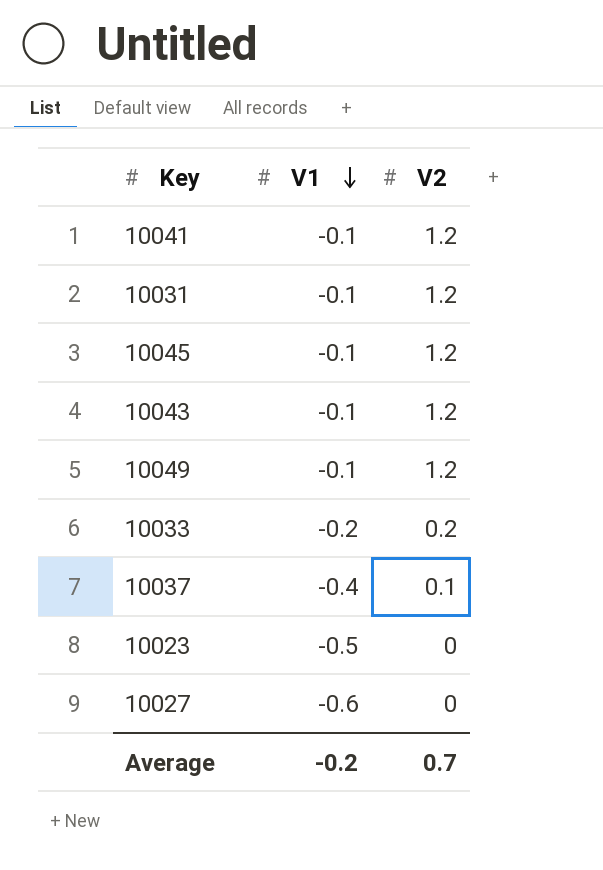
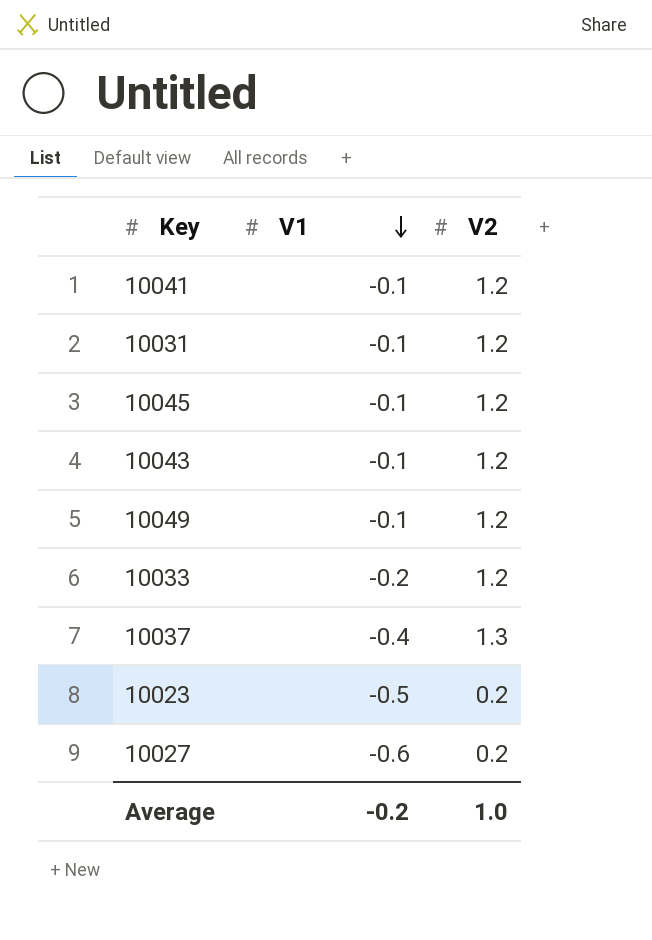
10033 | V2: 0.2 -> 1.2
10037 | V2: 0.1 -> 1.3
10023 | V2: 0 -> 0.2
10027 | V2: 0 -> 0.2
Average | V2: 0.7 -> 1.0

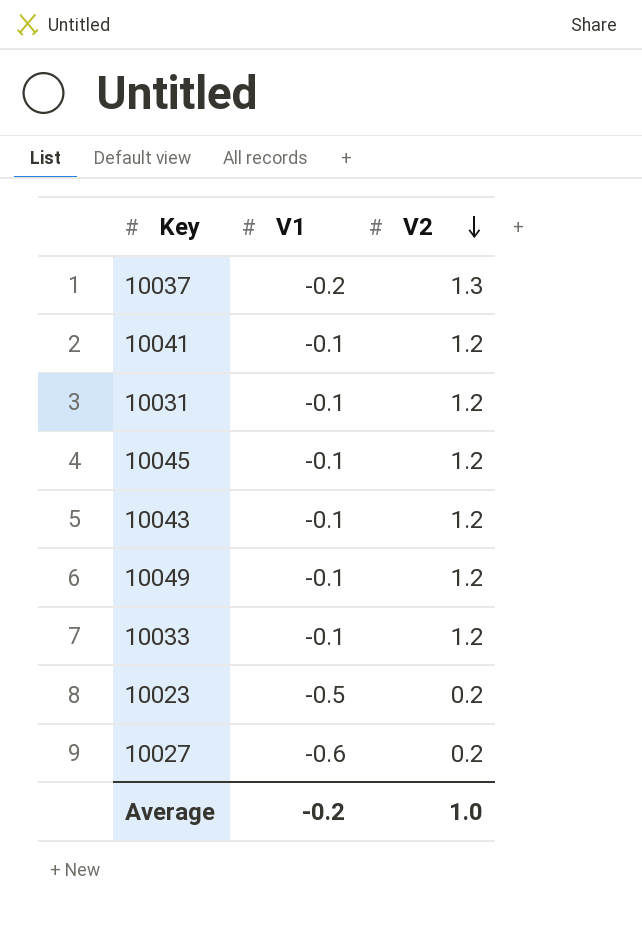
row order: V1 descending -> V2 descending
10037 | V1: -0.4 -> -0.2
10033 | V1: -0.2 -> -0.1

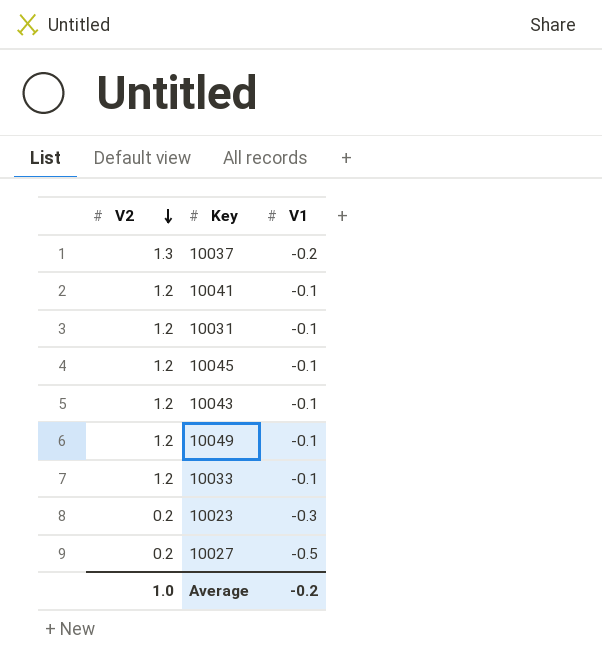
column V2 | position: 3 -> 1
10023 | V1: -0.5 -> -0.3
10027 | V1: -0.6 -> -0.5

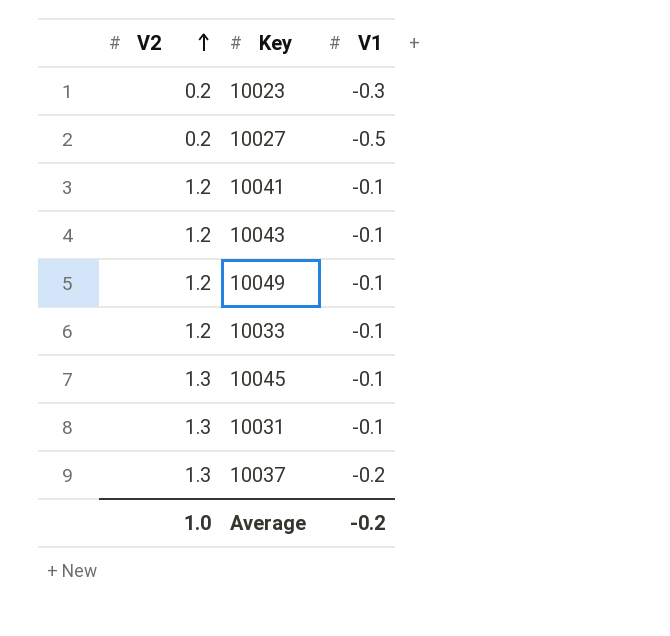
row order: V2 descending -> V2 ascending
10045 | V2: 1.2 -> 1.3
10031 | V2: 1.2 -> 1.3

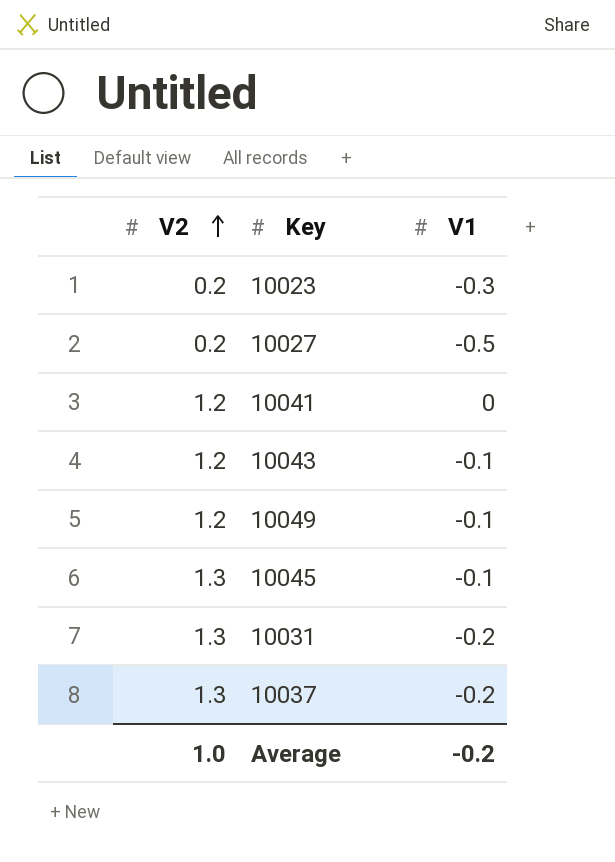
row 10033: 1.2 | -0.1 -> none
10041 | V1: -0.1 -> 0
10031 | V1: -0.1 -> -0.2

